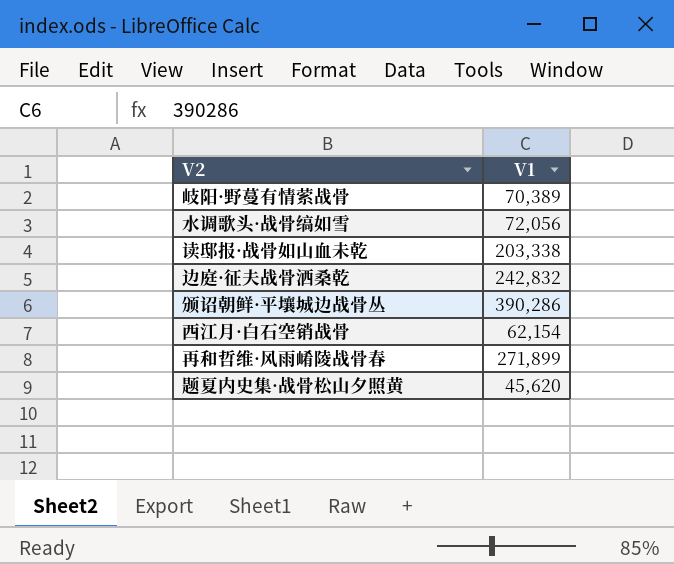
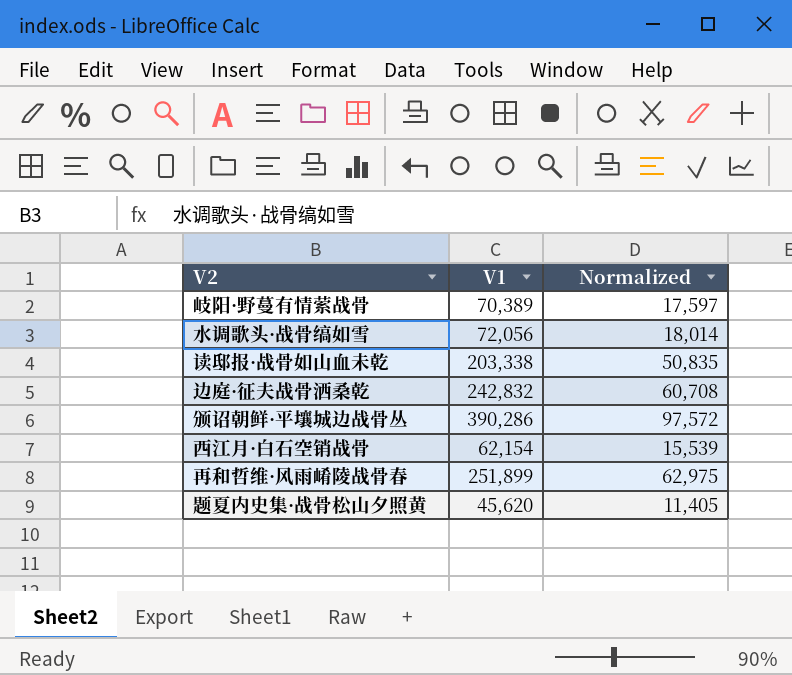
column Normalized | formula: none -> [V1] * 0.25
再和哲维·风雨崤陵战骨春 | V1: 271,899 -> 251,899

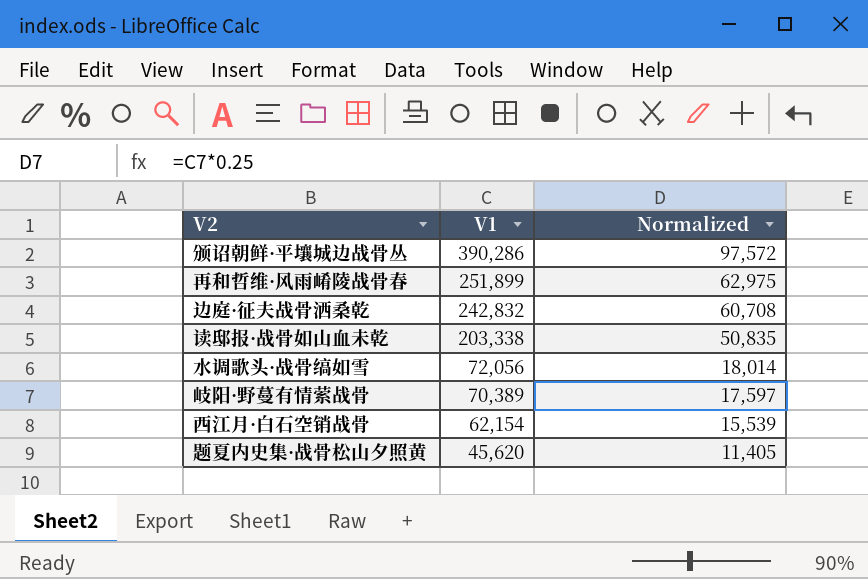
row order: none -> V1 descending

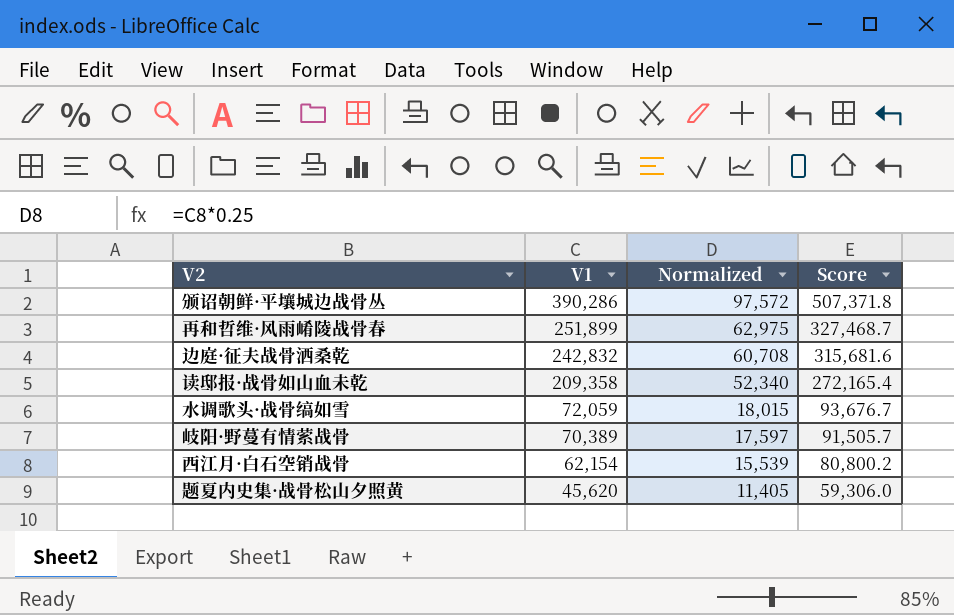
column Score | formula: none -> [V1] * 1.3
读邸报·战骨如山血未乾 | V1: 203,338 -> 209,358
读邸报·战骨如山血未乾 | Normalized: 50,835 -> 52,340
水调歌头·战骨缟如雪 | V1: 72,056 -> 72,059
水调歌头·战骨缟如雪 | Normalized: 18,014 -> 18,015

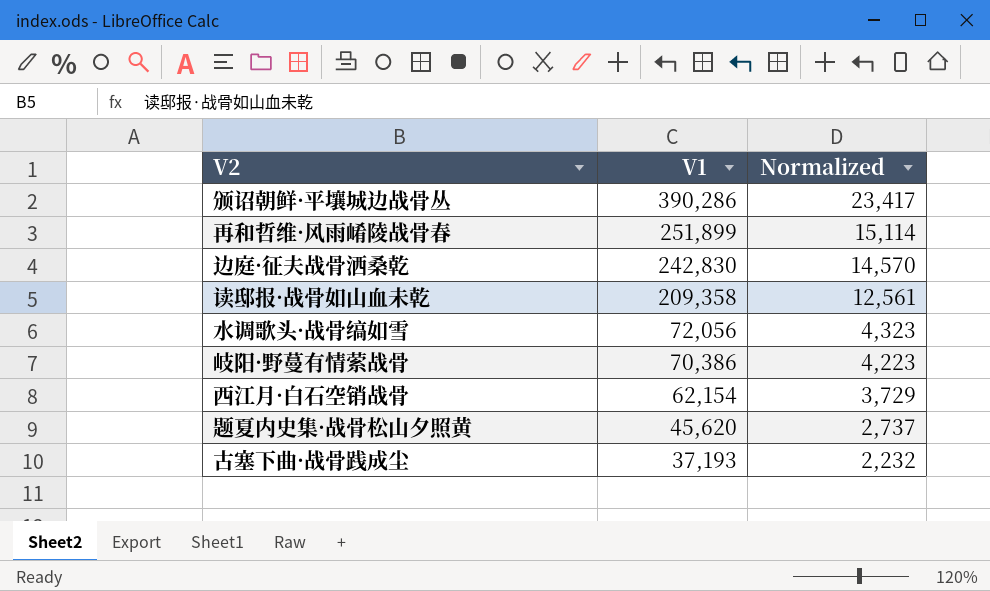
column Score | formula: [V1] * 1.3 -> none
column Normalized | formula: [V1] * 0.25 -> [V1] * 0.06
边庭·征夫战骨洒桑乾 | V1: 242,832 -> 242,830
水调歌头·战骨缟如雪 | V1: 72,059 -> 72,056
岐阳·野蔓有情萦战骨 | V1: 70,389 -> 70,386
row 古塞下曲·战骨践成尘: none -> 37,193 | 2,232

